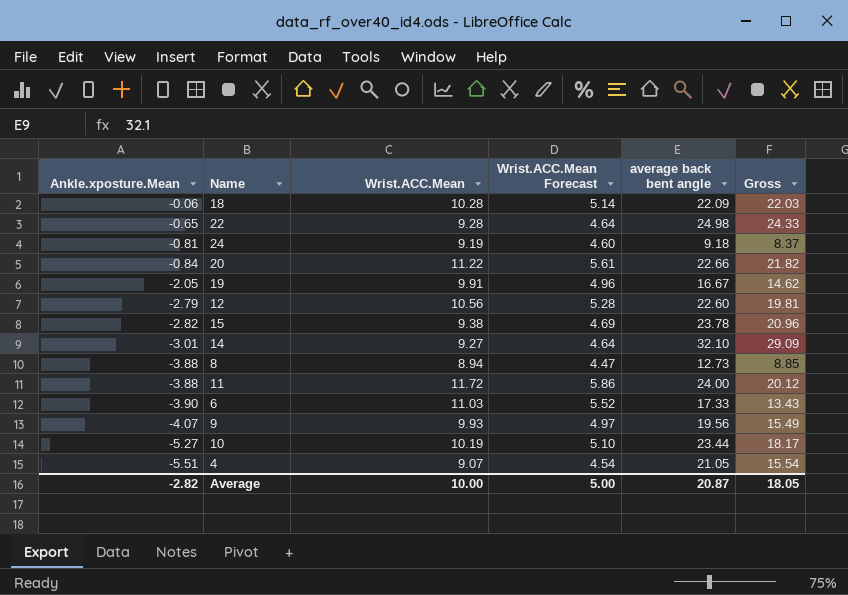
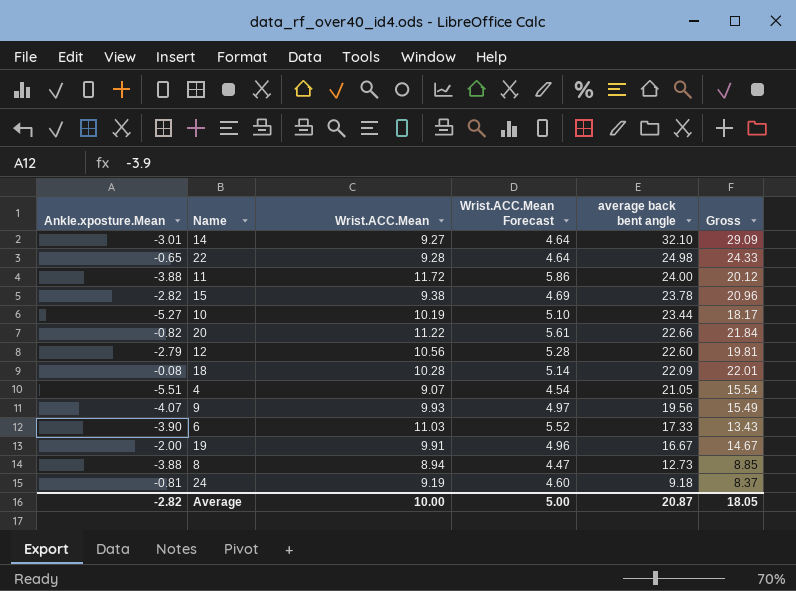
row order: Ankle.xposture.Mean descending -> average back bent angle descending
20 | Ankle.xposture.Mean: -0.84 -> -0.82
20 | Gross: 21.82 -> 21.84
18 | Ankle.xposture.Mean: -0.06 -> -0.08
18 | Gross: 22.03 -> 22.01
19 | Ankle.xposture.Mean: -2.05 -> -2.00
19 | Gross: 14.62 -> 14.67

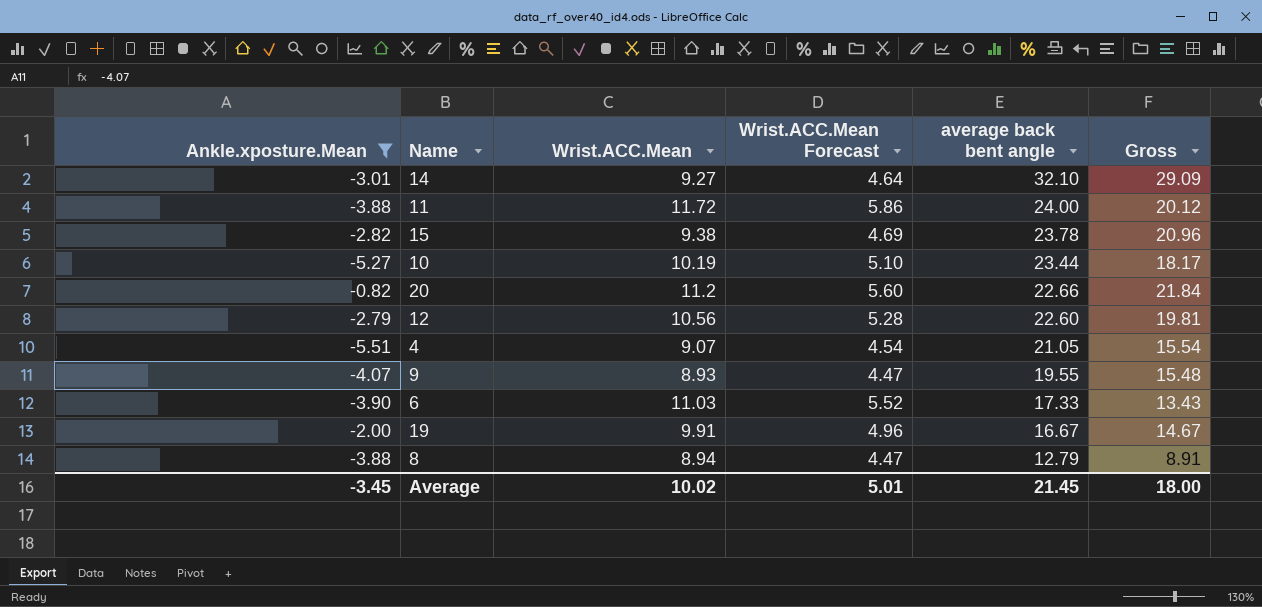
filter: none -> Ankle.xposture.Mean <= -0.82
20 | Wrist.ACC.Mean: 11.22 -> 11.2
20 | Wrist.ACC.Mean Forecast: 5.61 -> 5.60
9 | Wrist.ACC.Mean: 9.93 -> 8.93
9 | Wrist.ACC.Mean Forecast: 4.97 -> 4.47
9 | average back bent angle: 19.56 -> 19.55
9 | Gross: 15.49 -> 15.48
8 | average back bent angle: 12.73 -> 12.79
8 | Gross: 8.85 -> 8.91
Average | Ankle.xposture.Mean: -2.82 -> -3.45
Average | Wrist.ACC.Mean: 10.00 -> 10.02
Average | Wrist.ACC.Mean Forecast: 5.00 -> 5.01
Average | average back bent angle: 20.87 -> 21.45
Average | Gross: 18.05 -> 18.00

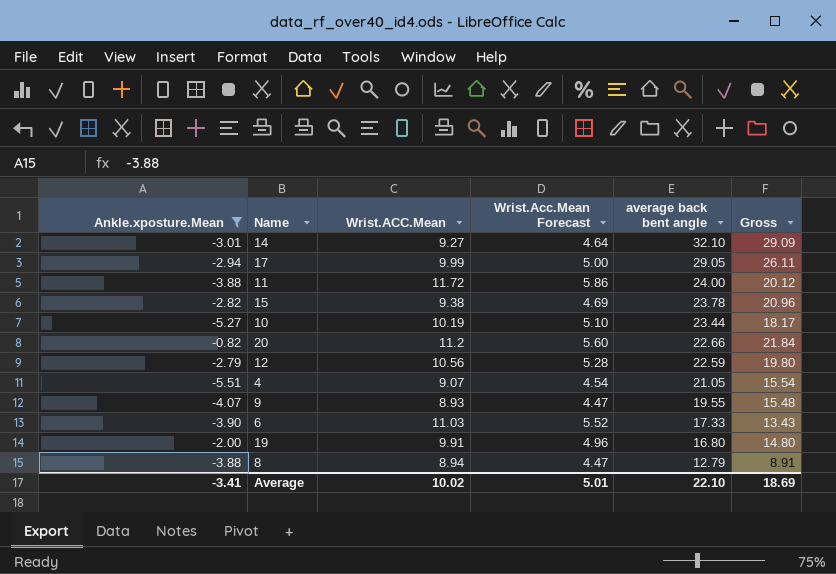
column name: Wrist.ACC.Mean Forecast -> Wrist.Acc.Mean Forecast
row 17: none -> -2.94 | 9.99 | 5.00 | 29.05 | 26.11
12 | average back bent angle: 22.60 -> 22.59
12 | Gross: 19.81 -> 19.80
19 | average back bent angle: 16.67 -> 16.80
19 | Gross: 14.67 -> 14.80
Average | Ankle.xposture.Mean: -3.45 -> -3.41
Average | average back bent angle: 21.45 -> 22.10
Average | Gross: 18.00 -> 18.69

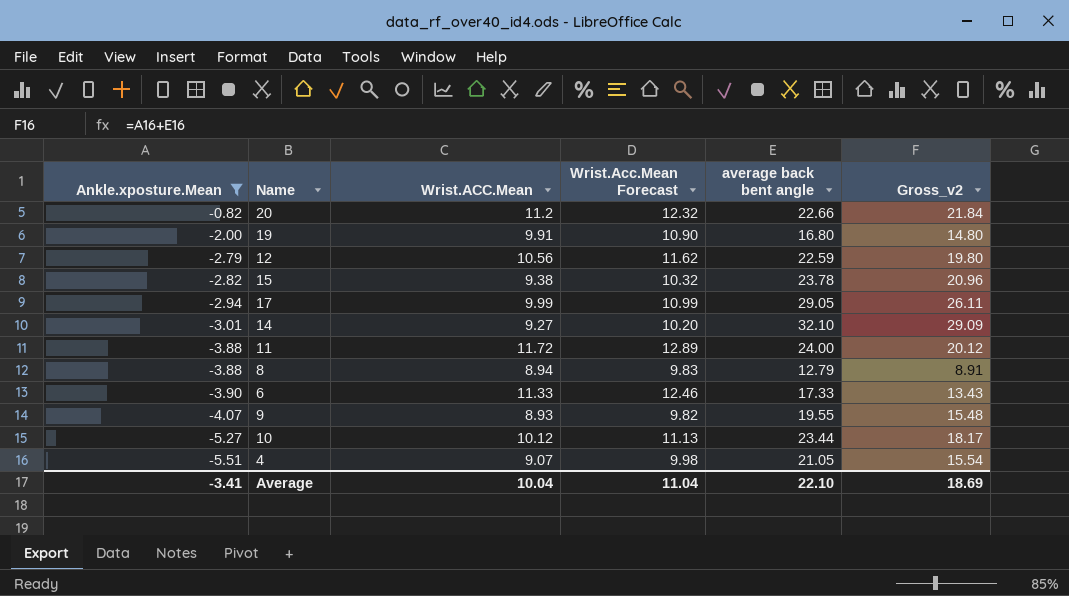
row order: average back bent angle descending -> Ankle.xposture.Mean descending
column Wrist.Acc.Mean Forecast | formula: [Wrist.ACC.Mean] * 0.5 -> [Wrist.ACC.Mean] * 1.1
column name: Gross -> Gross_v2
6 | Wrist.ACC.Mean: 11.03 -> 11.33
10 | Wrist.ACC.Mean: 10.19 -> 10.12
Average | Wrist.ACC.Mean: 10.02 -> 10.04
Average | Wrist.Acc.Mean Forecast: 5.01 -> 11.04

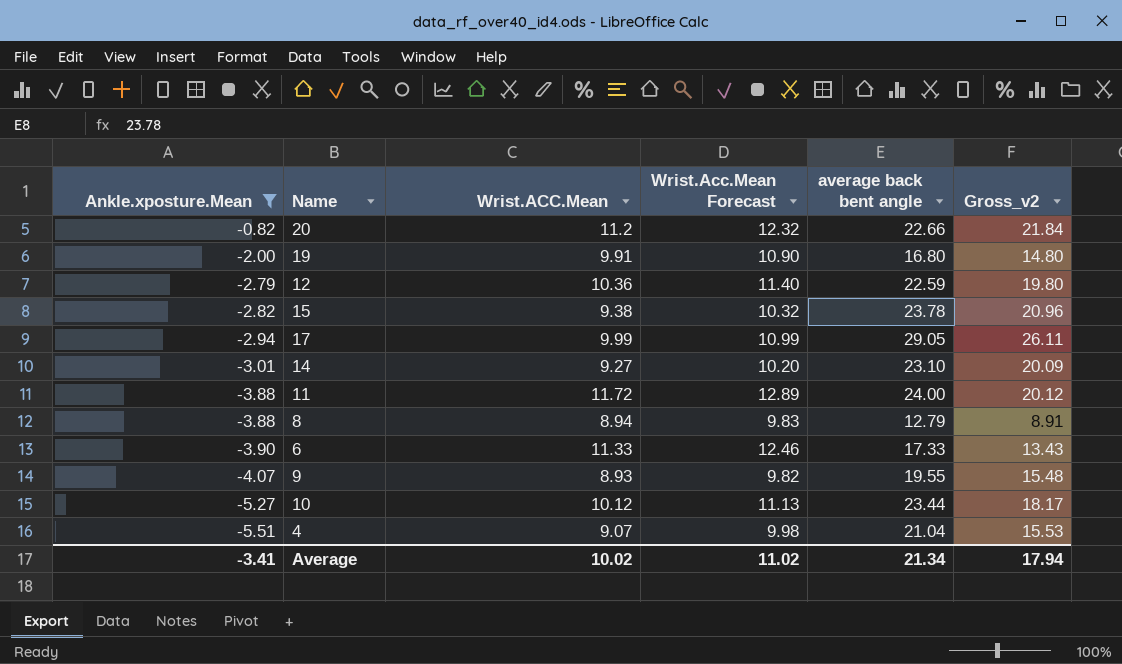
12 | Wrist.ACC.Mean: 10.56 -> 10.36
12 | Wrist.Acc.Mean Forecast: 11.62 -> 11.40
14 | average back bent angle: 32.10 -> 23.10
14 | Gross_v2: 29.09 -> 20.09
4 | average back bent angle: 21.05 -> 21.04
4 | Gross_v2: 15.54 -> 15.53
Average | Wrist.ACC.Mean: 10.04 -> 10.02
Average | Wrist.Acc.Mean Forecast: 11.04 -> 11.02
Average | average back bent angle: 22.10 -> 21.34
Average | Gross_v2: 18.69 -> 17.94

